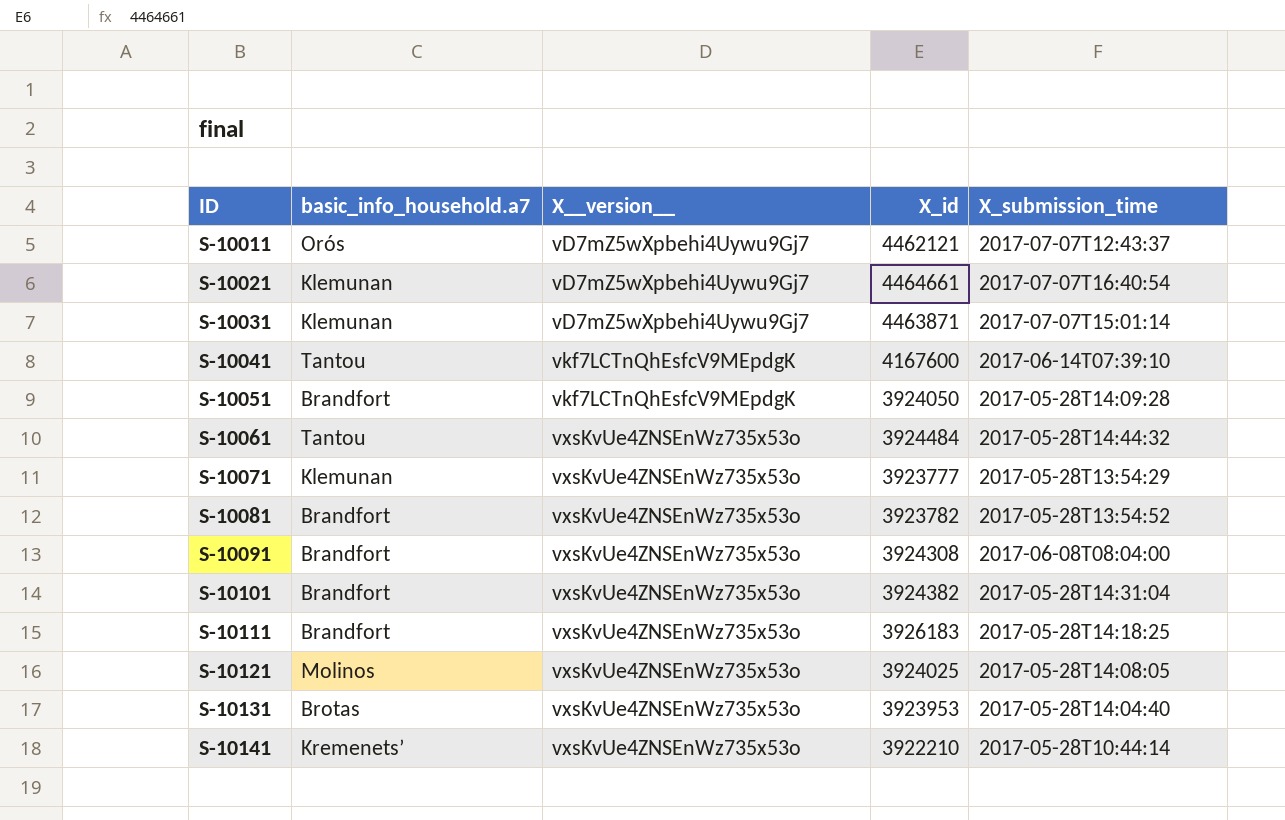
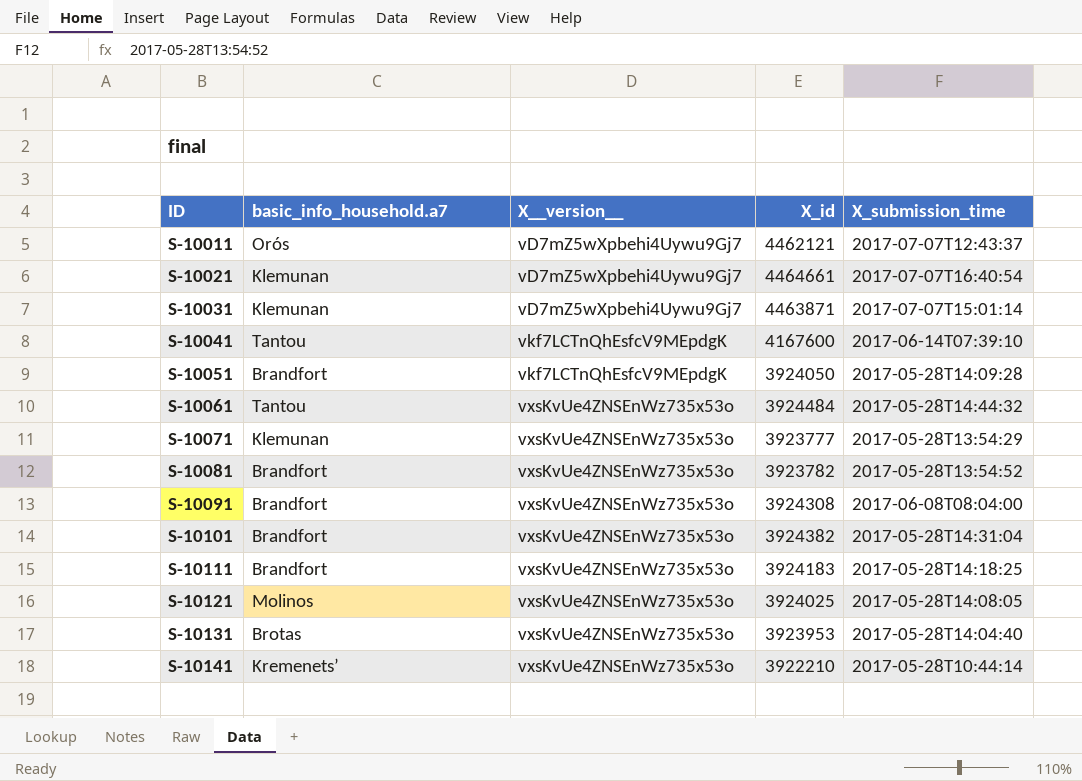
S-10111 | X_id: 3926183 -> 3924183

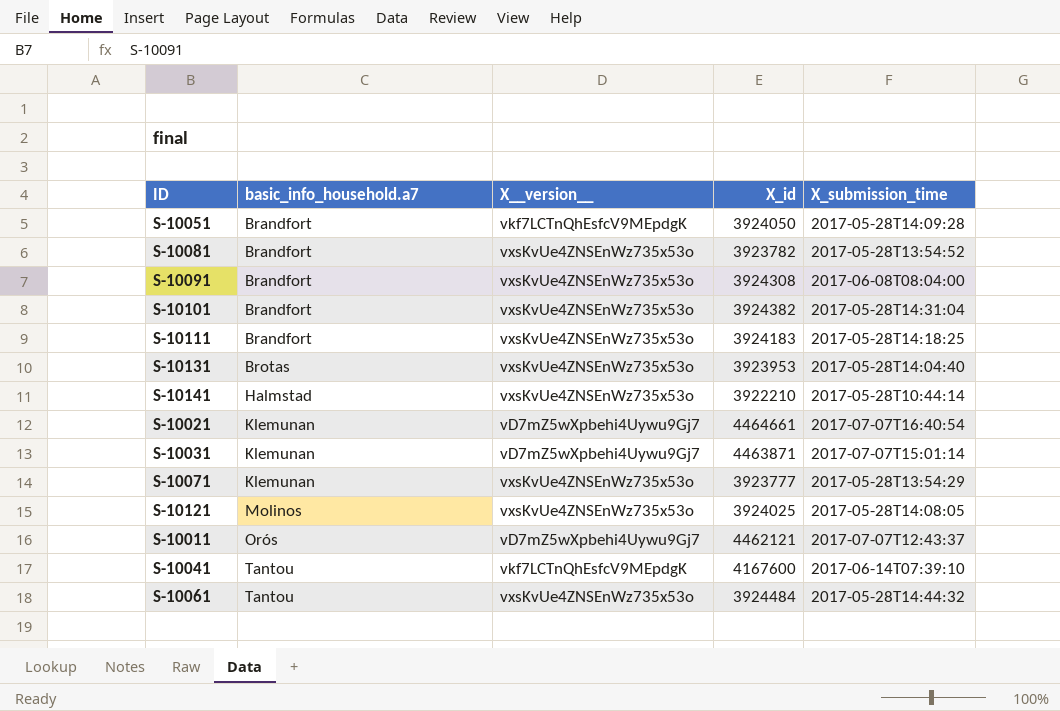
row order: ID ascending -> basic_info_household.a7 ascending
S-10141 | basic_info_household.a7: Kremenets’ -> Halmstad

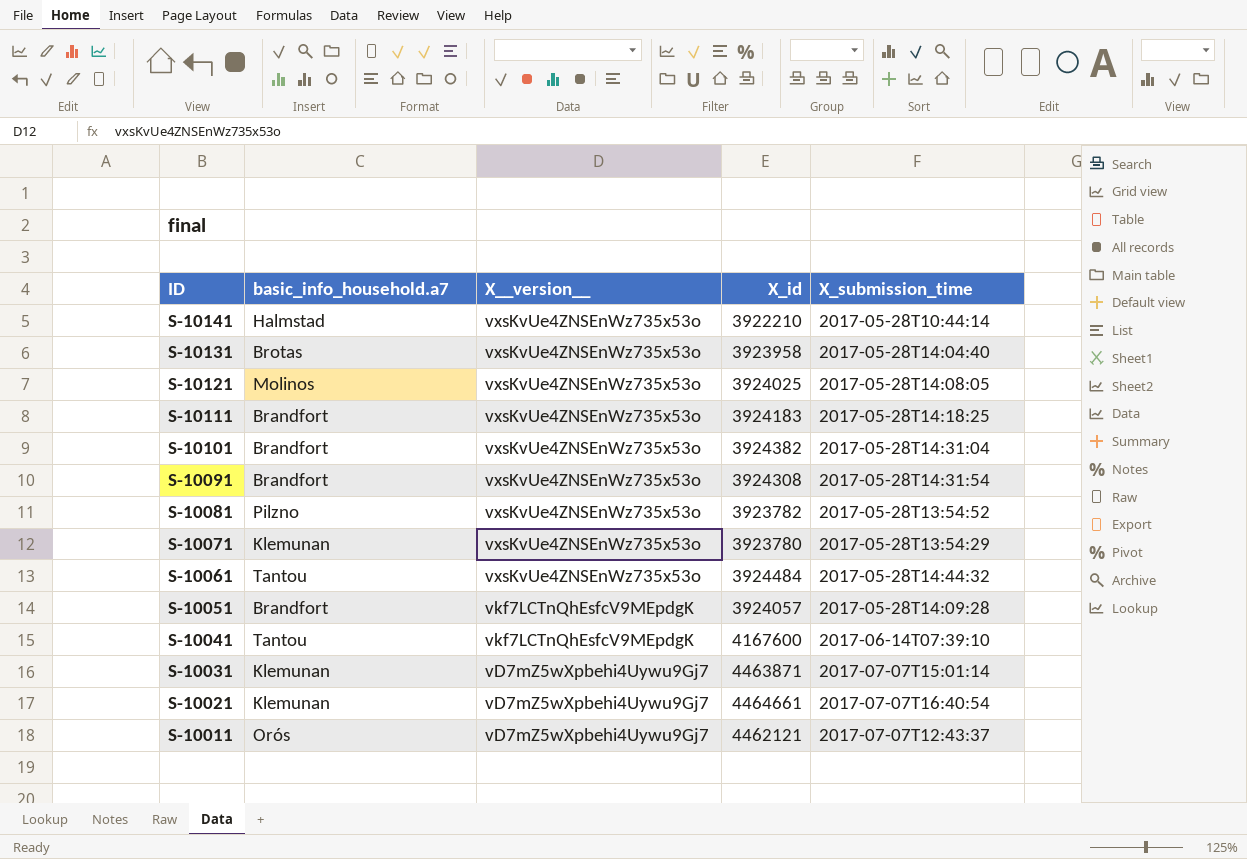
row order: basic_info_household.a7 ascending -> ID descending
S-10131 | X_id: 3923953 -> 3923958
S-10091 | X_submission_time: 2017-06-08T08:04:00 -> 2017-05-28T14:31:54
S-10081 | basic_info_household.a7: Brandfort -> Pilzno
S-10071 | X_id: 3923777 -> 3923780
S-10051 | X_id: 3924050 -> 3924057

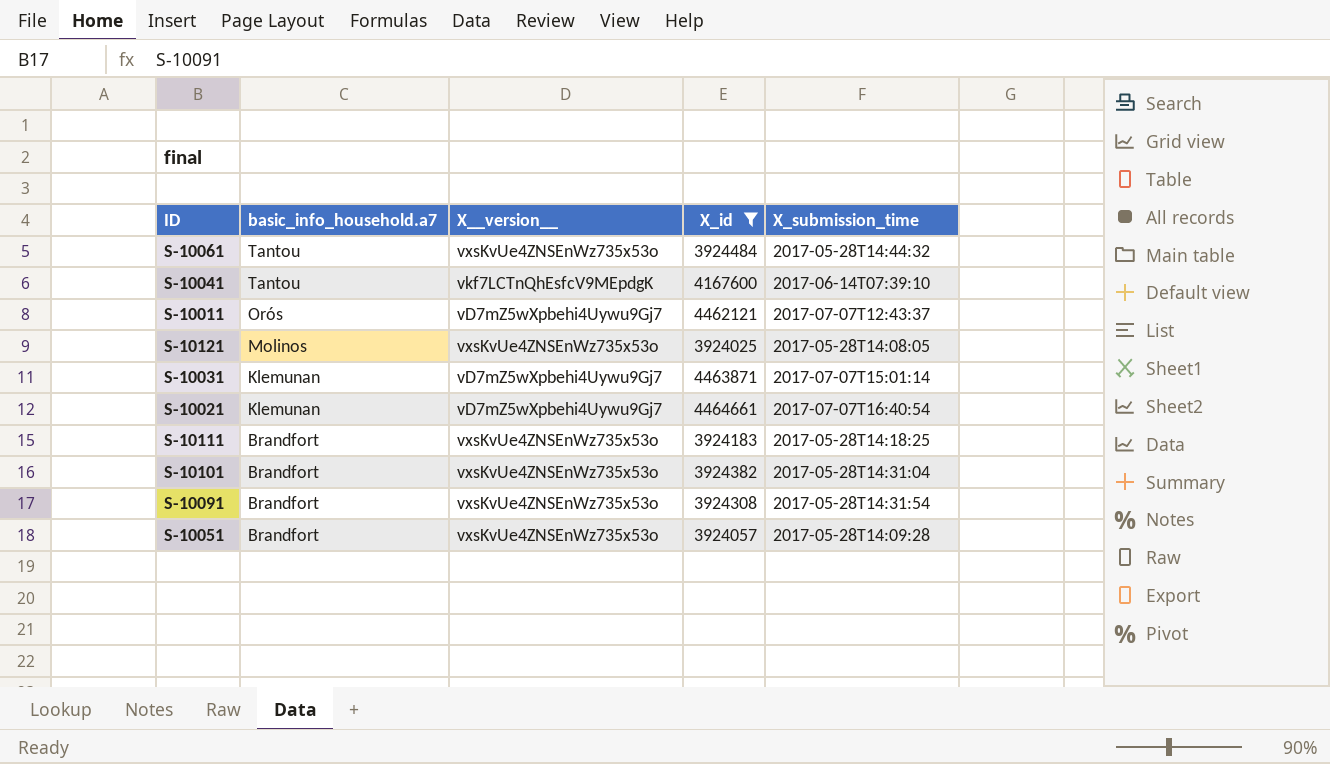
filter: none -> X_id >= 3924025
row order: ID descending -> basic_info_household.a7 descending
S-10051 | X__version__: vkf7LCTnQhEsfcV9MEpdgK -> vxsKvUe4ZNSEnWz735x53o

